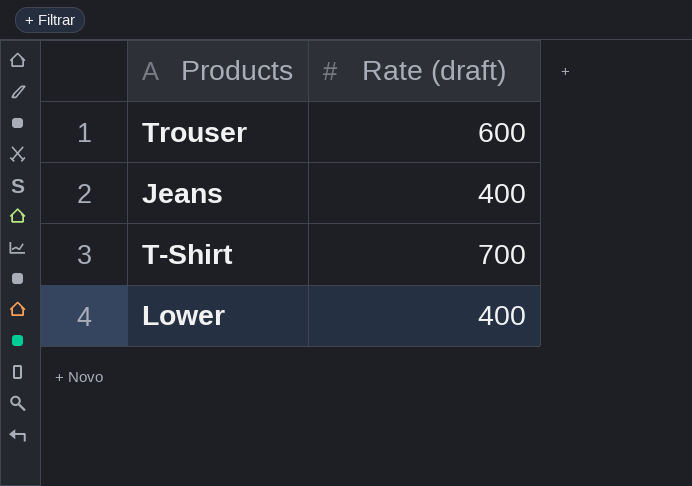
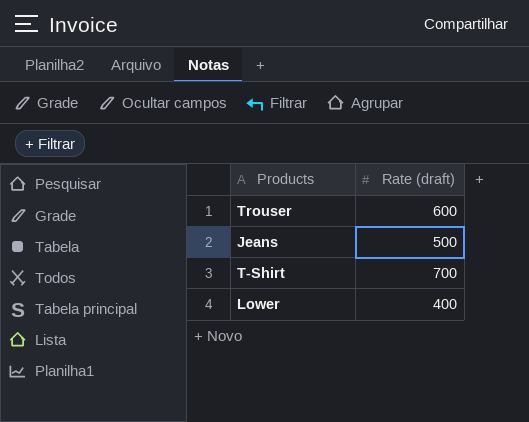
Jeans | Rate (draft): 400 -> 500

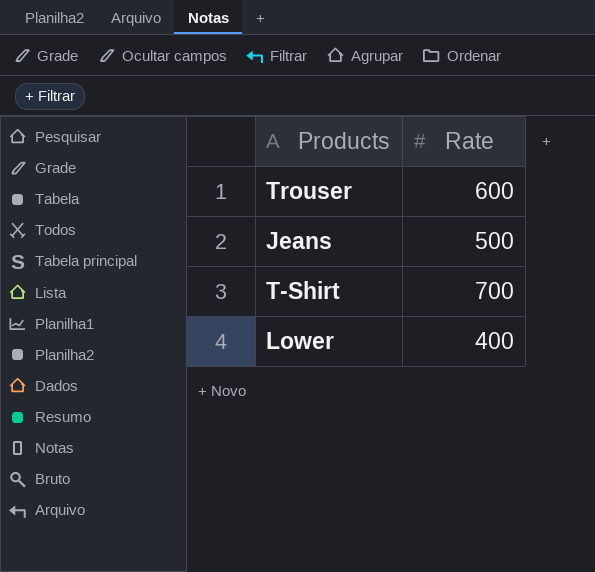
column name: Rate (draft) -> Rate

